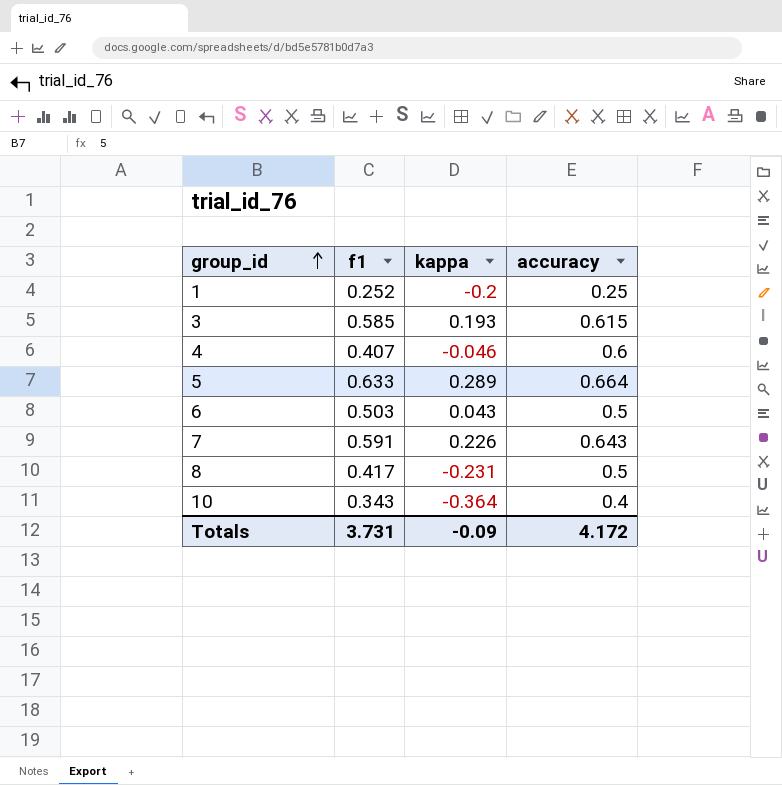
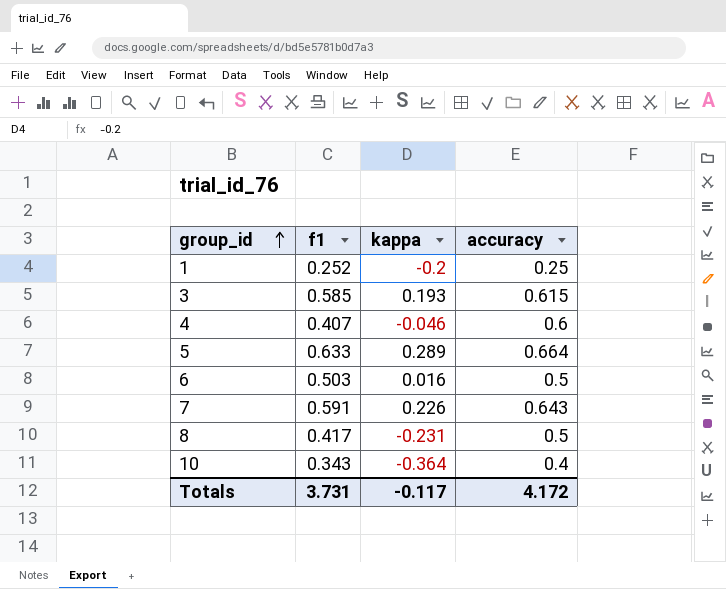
6 | kappa: 0.043 -> 0.016
Totals | kappa: -0.09 -> -0.117

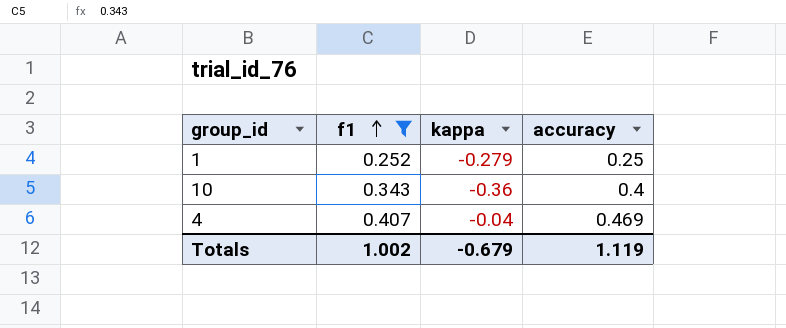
filter: none -> f1 <= 0.407
row order: group_id ascending -> f1 ascending
1 | kappa: -0.2 -> -0.279
10 | kappa: -0.364 -> -0.36
4 | kappa: -0.046 -> -0.04
4 | accuracy: 0.6 -> 0.469
Totals | f1: 3.731 -> 1.002
Totals | kappa: -0.117 -> -0.679
Totals | accuracy: 4.172 -> 1.119

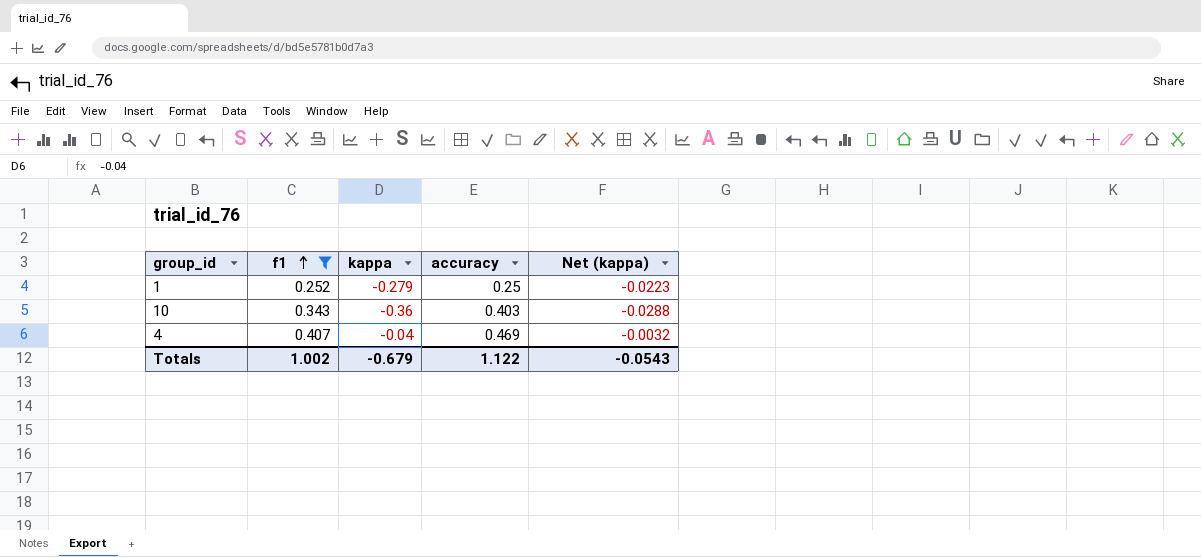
column Net (kappa) | formula: none -> [kappa] * 0.08
10 | accuracy: 0.4 -> 0.403
Totals | accuracy: 1.119 -> 1.122

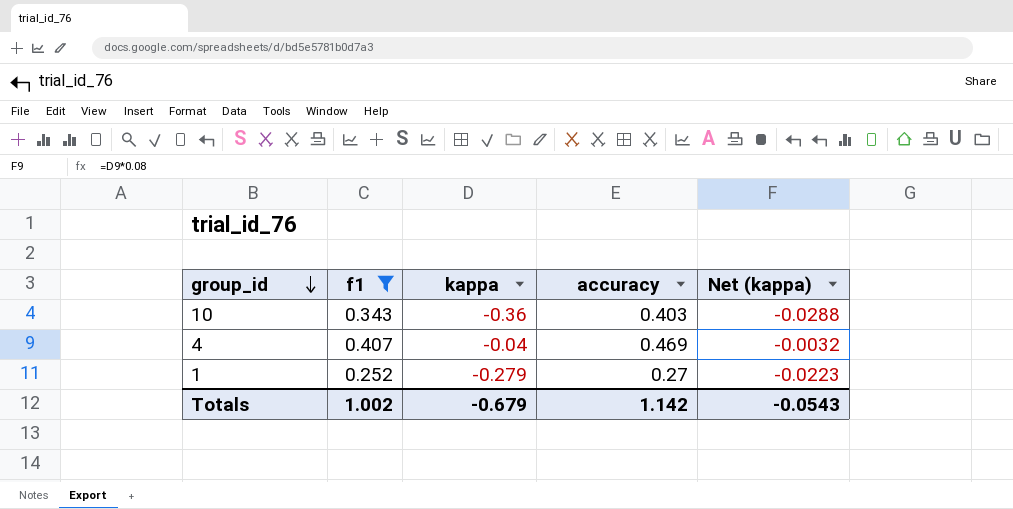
row order: f1 ascending -> group_id descending
1 | accuracy: 0.25 -> 0.27
Totals | accuracy: 1.122 -> 1.142

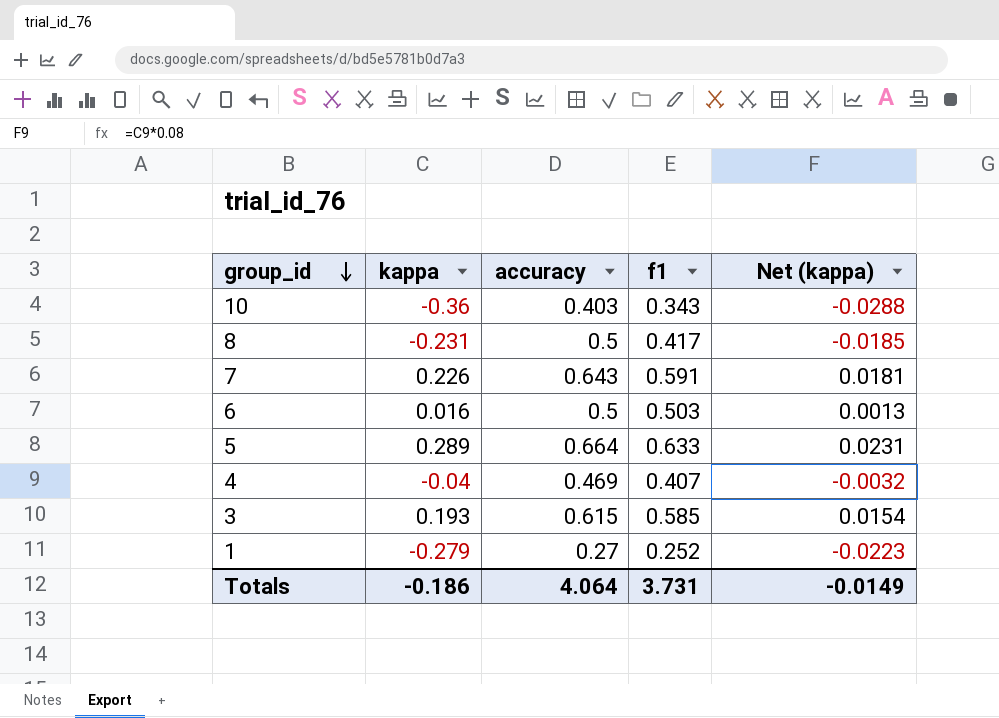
filter: f1 <= 0.407 -> none
column f1 | position: 2 -> 4
Totals | kappa: -0.679 -> -0.186
Totals | accuracy: 1.142 -> 4.064
Totals | f1: 1.002 -> 3.731
Totals | Net (kappa): -0.0543 -> -0.0149

